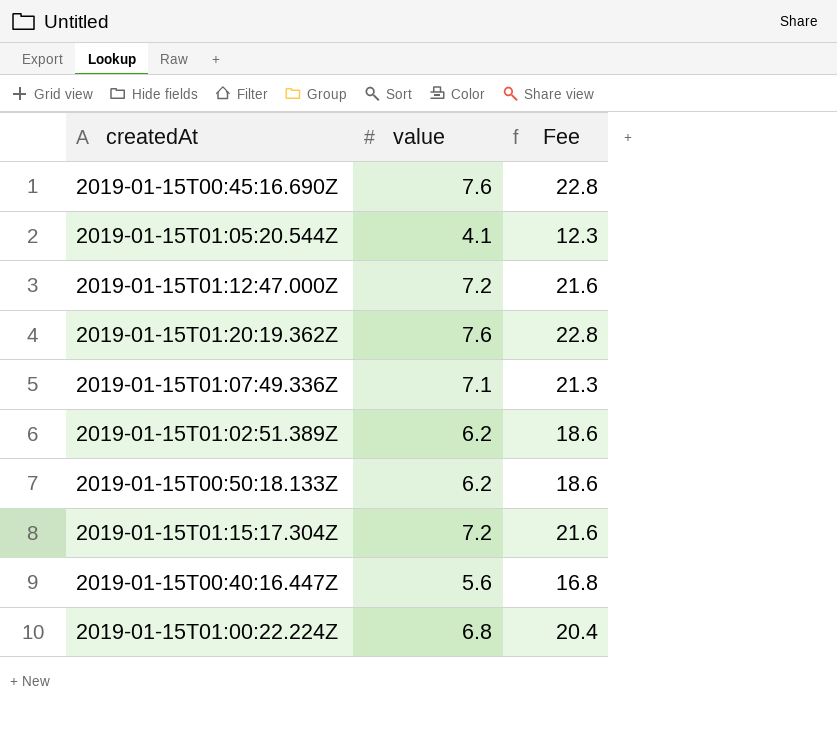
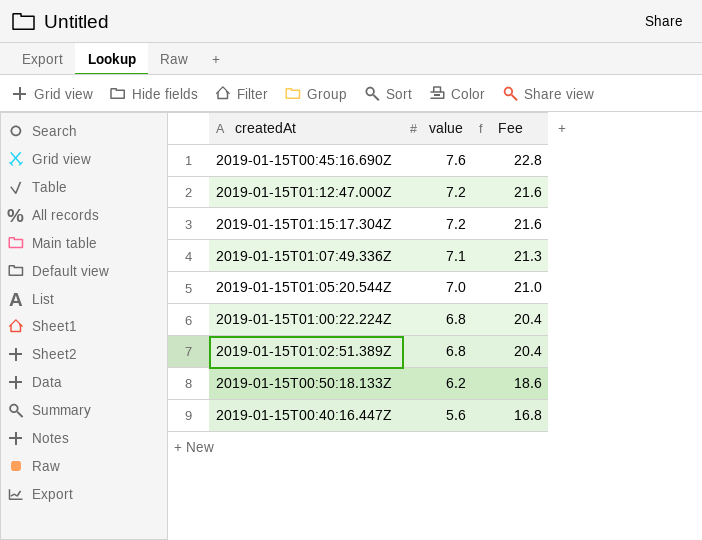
row order: none -> value descending
row 2019-01-15T01:20:19.362Z: 7.6 | 22.8 -> none
2019-01-15T01:05:20.544Z | value: 4.1 -> 7.0
2019-01-15T01:05:20.544Z | Fee: 12.3 -> 21.0
2019-01-15T01:02:51.389Z | value: 6.2 -> 6.8
2019-01-15T01:02:51.389Z | Fee: 18.6 -> 20.4

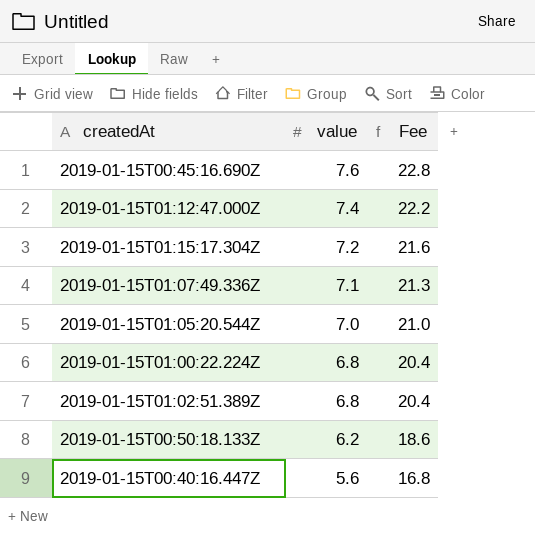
2019-01-15T01:12:47.000Z | value: 7.2 -> 7.4
2019-01-15T01:12:47.000Z | Fee: 21.6 -> 22.2

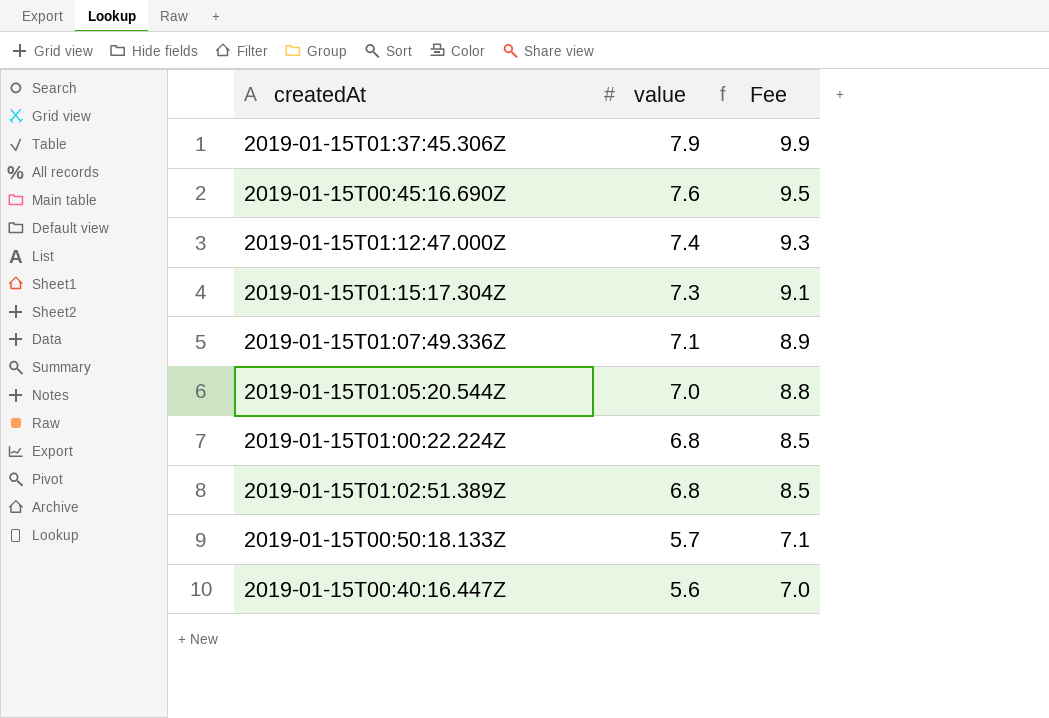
column Fee | formula: [value] * 3 -> [value] * 1.25
row 2019-01-15T01:37:45.306Z: none -> 7.9 | 9.9
2019-01-15T01:15:17.304Z | value: 7.2 -> 7.3
2019-01-15T00:50:18.133Z | value: 6.2 -> 5.7

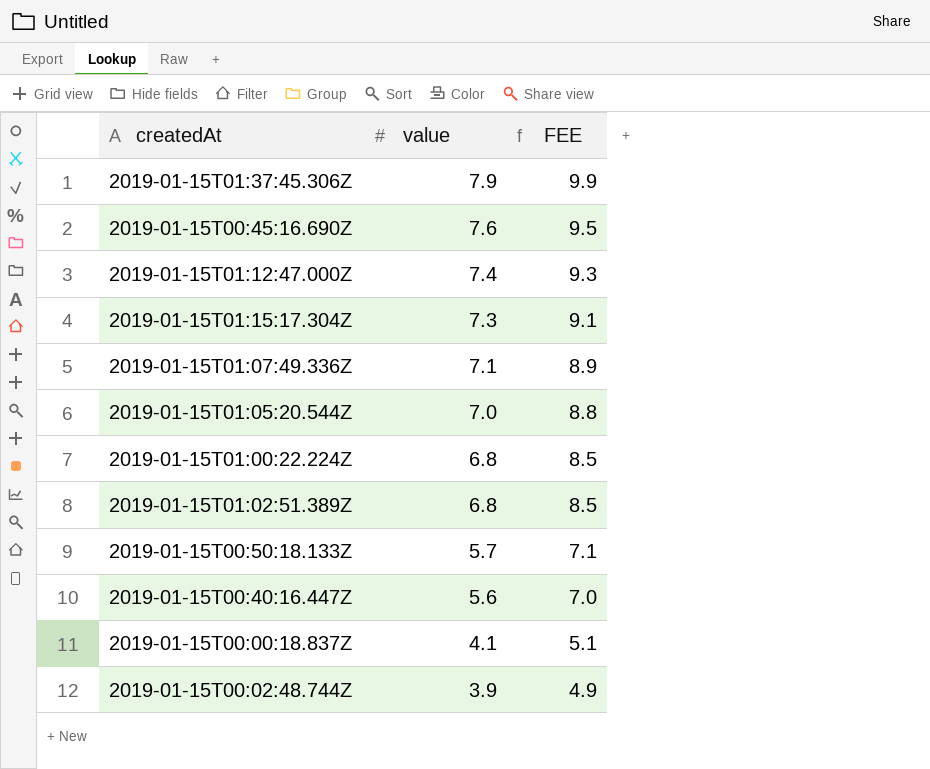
column name: Fee -> FEE
row 2019-01-15T00:00:18.837Z: none -> 4.1 | 5.1
row 2019-01-15T00:02:48.744Z: none -> 3.9 | 4.9

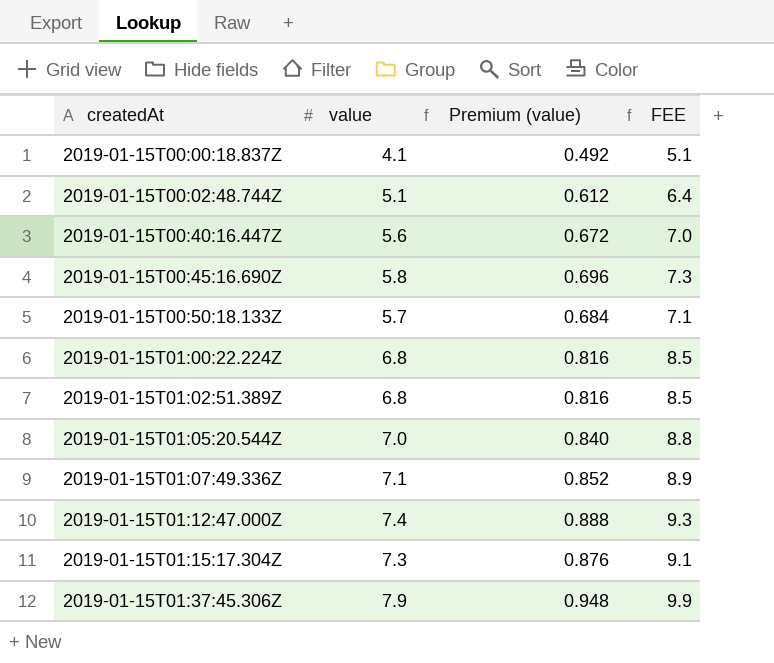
row order: value descending -> createdAt ascending
column Premium (value) | formula: none -> [value] * 0.12
2019-01-15T00:02:48.744Z | value: 3.9 -> 5.1
2019-01-15T00:02:48.744Z | FEE: 4.9 -> 6.4
2019-01-15T00:45:16.690Z | value: 7.6 -> 5.8
2019-01-15T00:45:16.690Z | FEE: 9.5 -> 7.3

